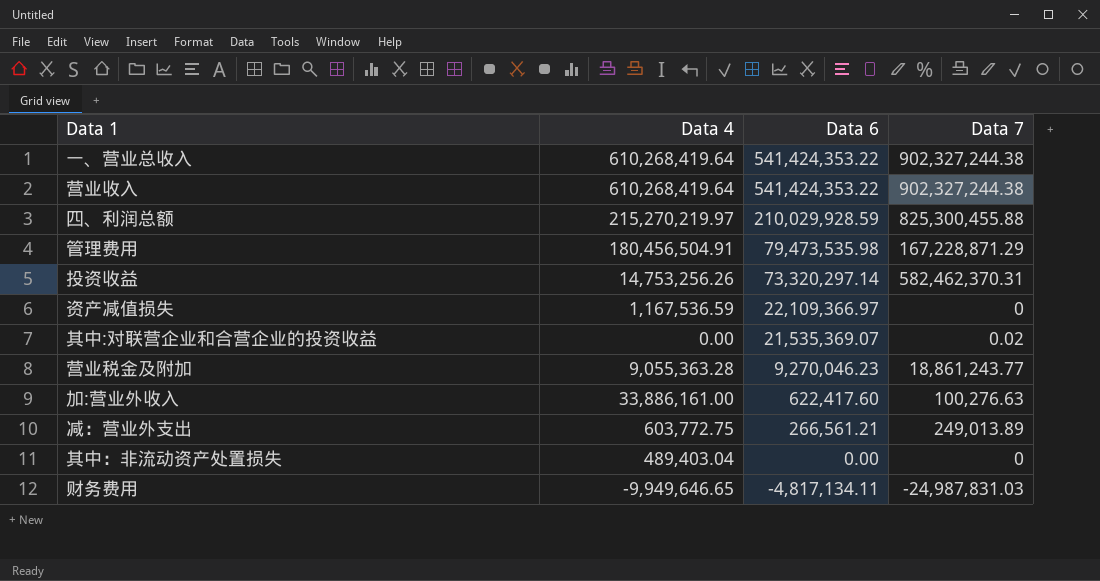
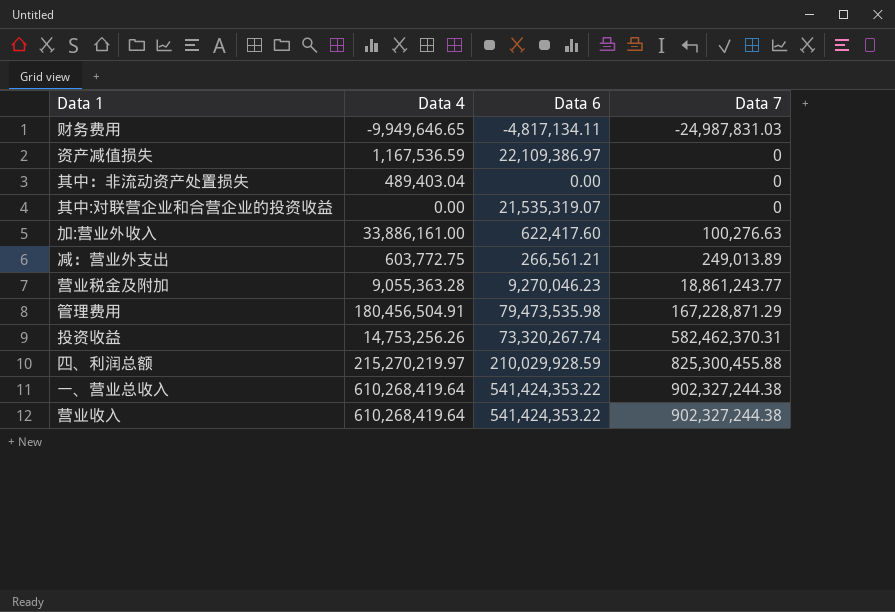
row order: Data 6 descending -> Data 7 ascending
资产减值损失 | Data 6: 22,109,366.97 -> 22,109,386.97
其中:对联营企业和合营企业的投资收益 | Data 6: 21,535,369.07 -> 21,535,319.07
其中:对联营企业和合营企业的投资收益 | Data 7: 0.02 -> 0
投资收益 | Data 6: 73,320,297.14 -> 73,320,267.74

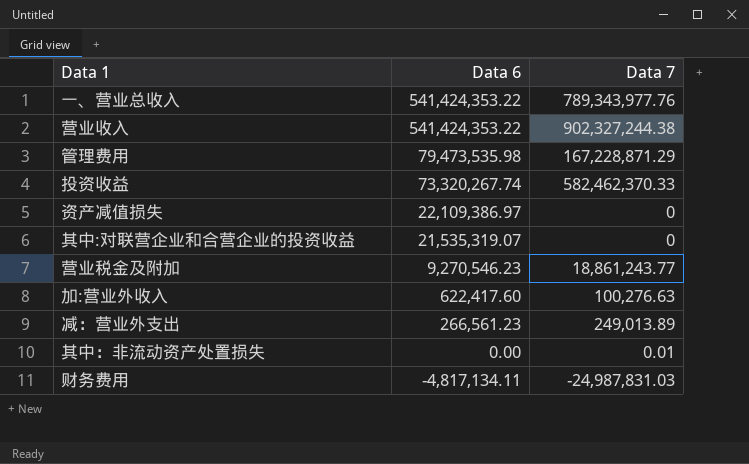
row order: Data 7 ascending -> Data 6 descending
column Data 4 | position: 2 -> none
row 四、利润总额: 215,270,219.97 | 210,029,928.59 | 825,300,455.88 -> none
一、营业总收入 | Data 7: 902,327,244.38 -> 789,343,977.76
投资收益 | Data 7: 582,462,370.31 -> 582,462,370.33
营业税金及附加 | Data 6: 9,270,046.23 -> 9,270,546.23
减：营业外支出 | Data 6: 266,561.21 -> 266,561.23
其中：非流动资产处置损失 | Data 7: 0 -> 0.01

